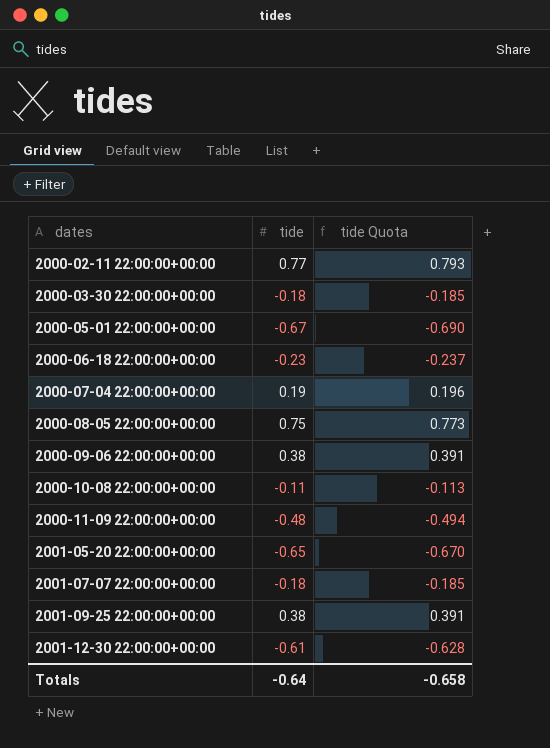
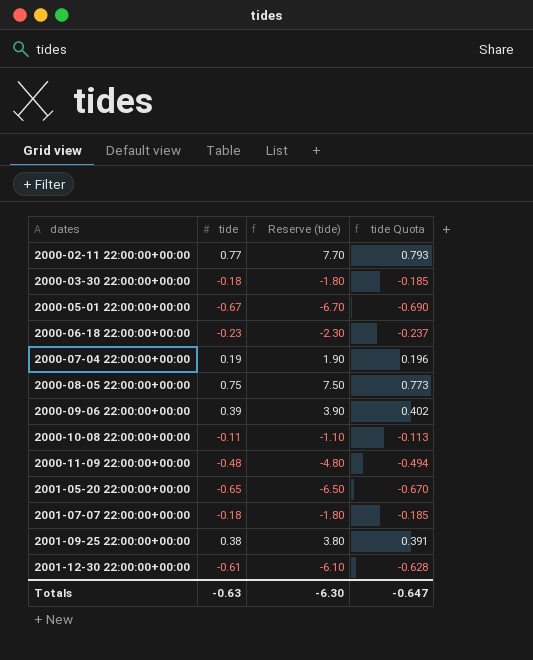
column Reserve (tide) | formula: none -> [tide] * 10
2000-09-06 22:00:00+00:00 | tide: 0.38 -> 0.39
2000-09-06 22:00:00+00:00 | tide Quota: 0.391 -> 0.402
Totals | tide: -0.64 -> -0.63
Totals | tide Quota: -0.658 -> -0.647

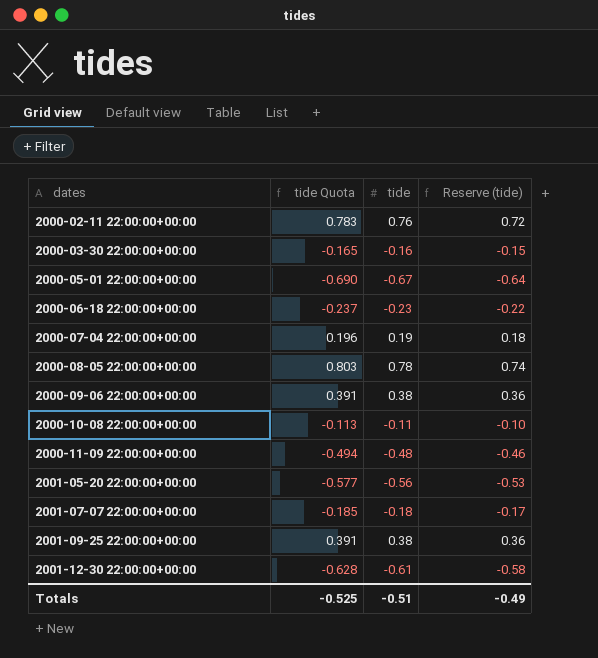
column tide Quota | position: 4 -> 2
column Reserve (tide) | formula: [tide] * 10 -> [tide] * 0.95
2000-02-11 22:00:00+00:00 | tide Quota: 0.793 -> 0.783
2000-02-11 22:00:00+00:00 | tide: 0.77 -> 0.76
2000-03-30 22:00:00+00:00 | tide Quota: -0.185 -> -0.165
2000-03-30 22:00:00+00:00 | tide: -0.18 -> -0.16
2000-08-05 22:00:00+00:00 | tide Quota: 0.773 -> 0.803
2000-08-05 22:00:00+00:00 | tide: 0.75 -> 0.78
2000-09-06 22:00:00+00:00 | tide Quota: 0.402 -> 0.391
2000-09-06 22:00:00+00:00 | tide: 0.39 -> 0.38
2001-05-20 22:00:00+00:00 | tide Quota: -0.670 -> -0.577
2001-05-20 22:00:00+00:00 | tide: -0.65 -> -0.56
Totals | tide Quota: -0.647 -> -0.525
Totals | tide: -0.63 -> -0.51
Totals | Reserve (tide): -6.30 -> -0.49

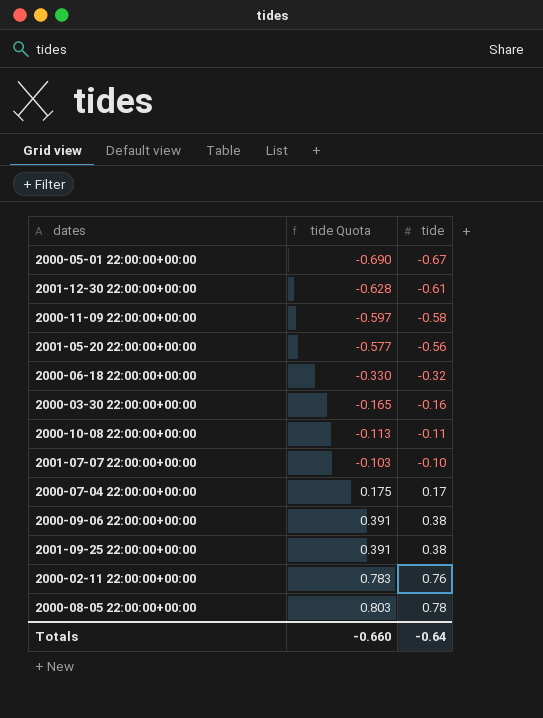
row order: dates ascending -> tide Quota ascending
column Reserve (tide) | formula: [tide] * 0.95 -> none
2000-11-09 22:00:00+00:00 | tide Quota: -0.494 -> -0.597
2000-11-09 22:00:00+00:00 | tide: -0.48 -> -0.58
2000-06-18 22:00:00+00:00 | tide Quota: -0.237 -> -0.330
2000-06-18 22:00:00+00:00 | tide: -0.23 -> -0.32
2001-07-07 22:00:00+00:00 | tide Quota: -0.185 -> -0.103
2001-07-07 22:00:00+00:00 | tide: -0.18 -> -0.10
2000-07-04 22:00:00+00:00 | tide Quota: 0.196 -> 0.175
2000-07-04 22:00:00+00:00 | tide: 0.19 -> 0.17
Totals | tide Quota: -0.525 -> -0.660
Totals | tide: -0.51 -> -0.64

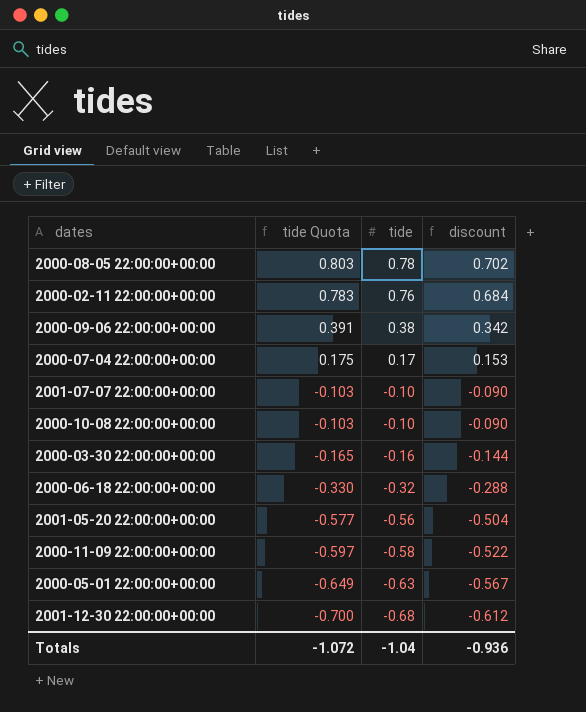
row order: tide Quota ascending -> tide Quota descending
column discount | formula: none -> [tide] * 0.9
row 2001-09-25 22:00:00+00:00: 0.391 | 0.38 -> none
2000-10-08 22:00:00+00:00 | tide Quota: -0.113 -> -0.103
2000-10-08 22:00:00+00:00 | tide: -0.11 -> -0.10
2000-05-01 22:00:00+00:00 | tide Quota: -0.690 -> -0.649
2000-05-01 22:00:00+00:00 | tide: -0.67 -> -0.63
2001-12-30 22:00:00+00:00 | tide Quota: -0.628 -> -0.700
2001-12-30 22:00:00+00:00 | tide: -0.61 -> -0.68
Totals | tide Quota: -0.660 -> -1.072
Totals | tide: -0.64 -> -1.04

